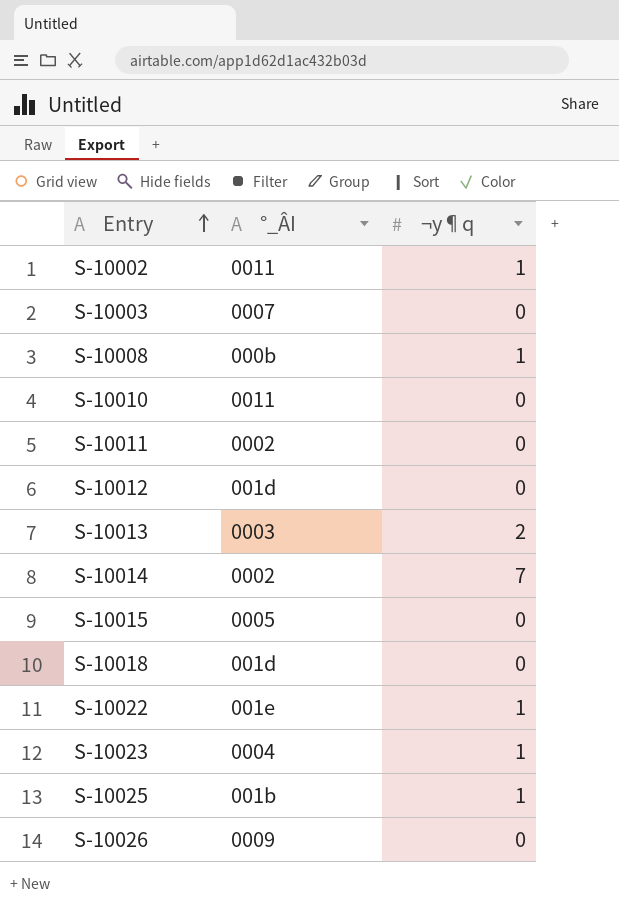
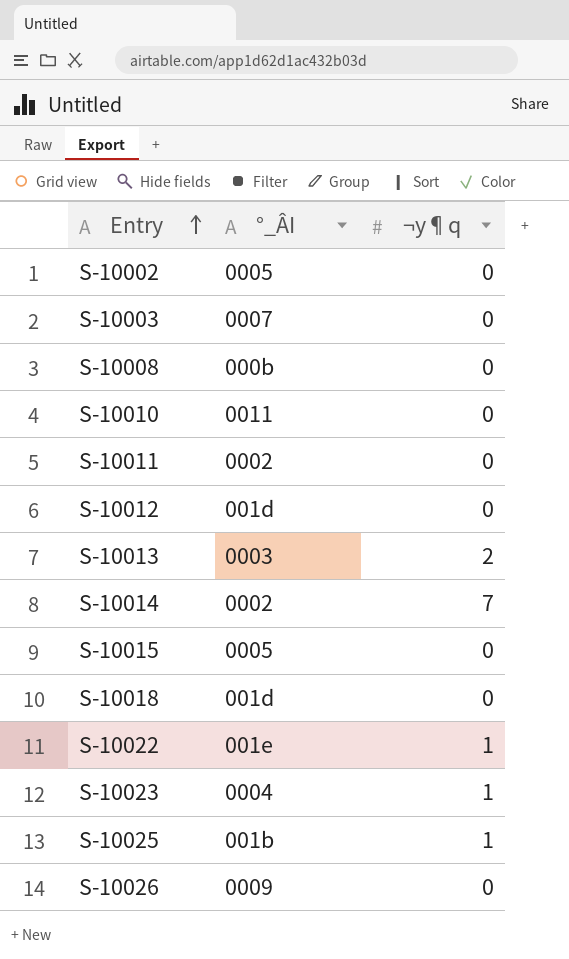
S-10002 | °_ÂI: 0011 -> 0005
S-10002 | ¬y¶q: 1 -> 0
S-10008 | ¬y¶q: 1 -> 0

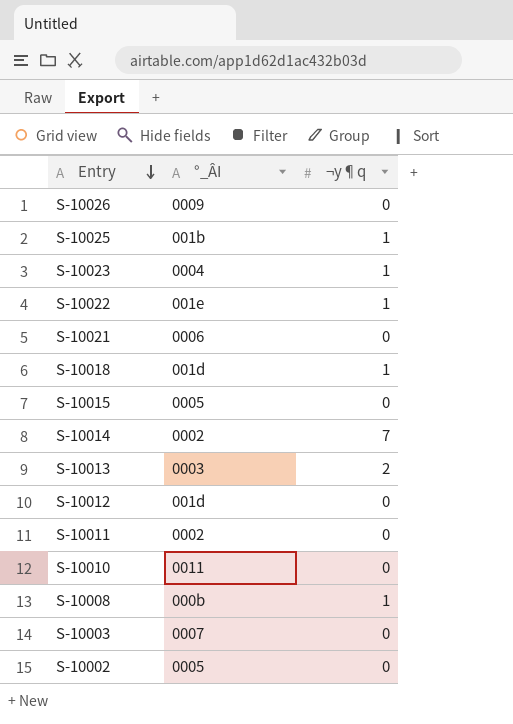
row order: Entry ascending -> Entry descending
row S-10021: none -> 0006 | 0
S-10018 | ¬y¶q: 0 -> 1
S-10008 | ¬y¶q: 0 -> 1

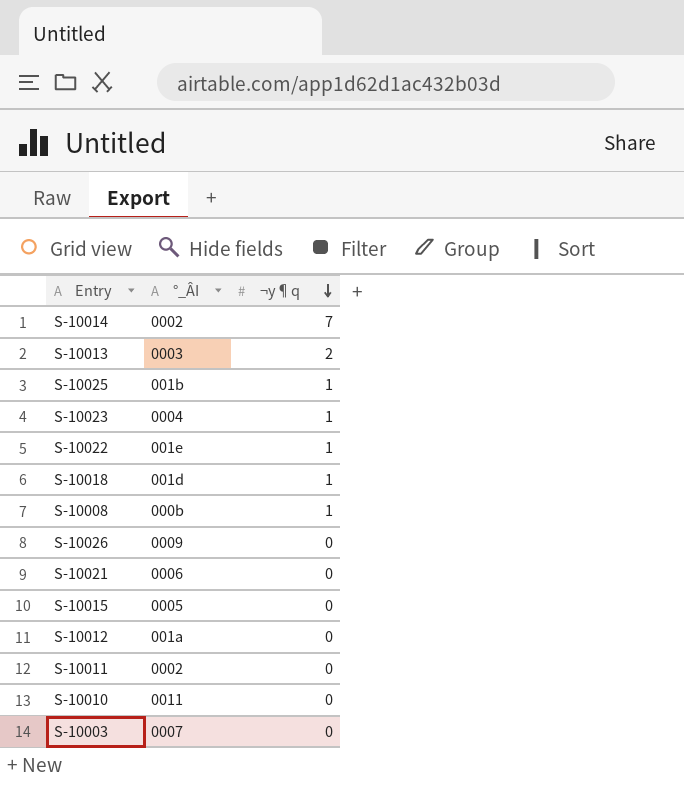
row order: Entry descending -> ¬y¶q descending
row S-10002: 0005 | 0 -> none
S-10012 | °_ÂI: 001d -> 001a

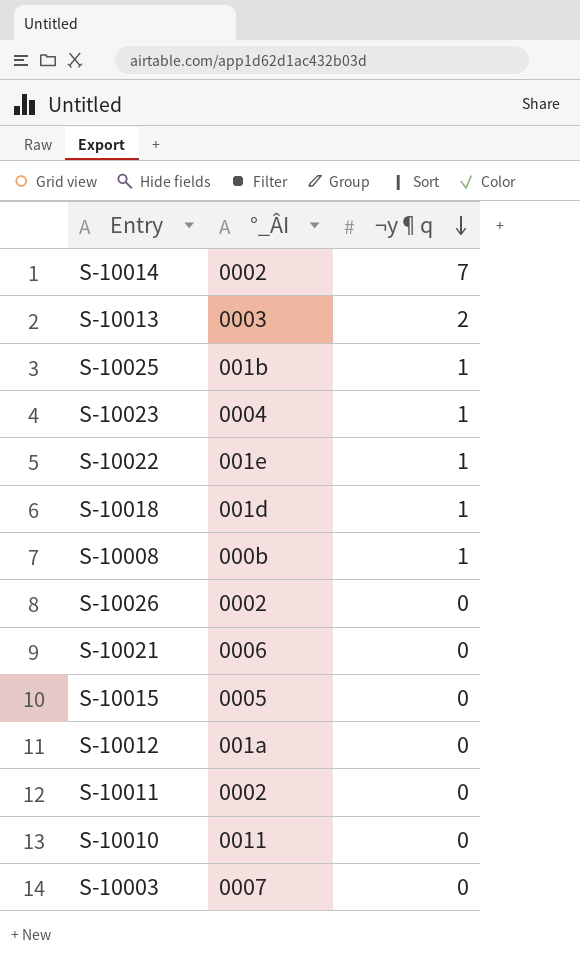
S-10026 | °_ÂI: 0009 -> 0002

